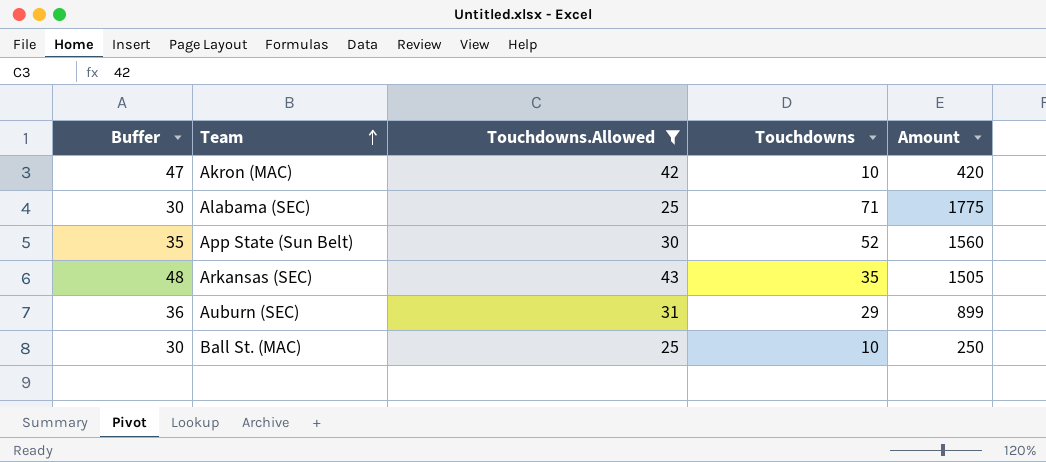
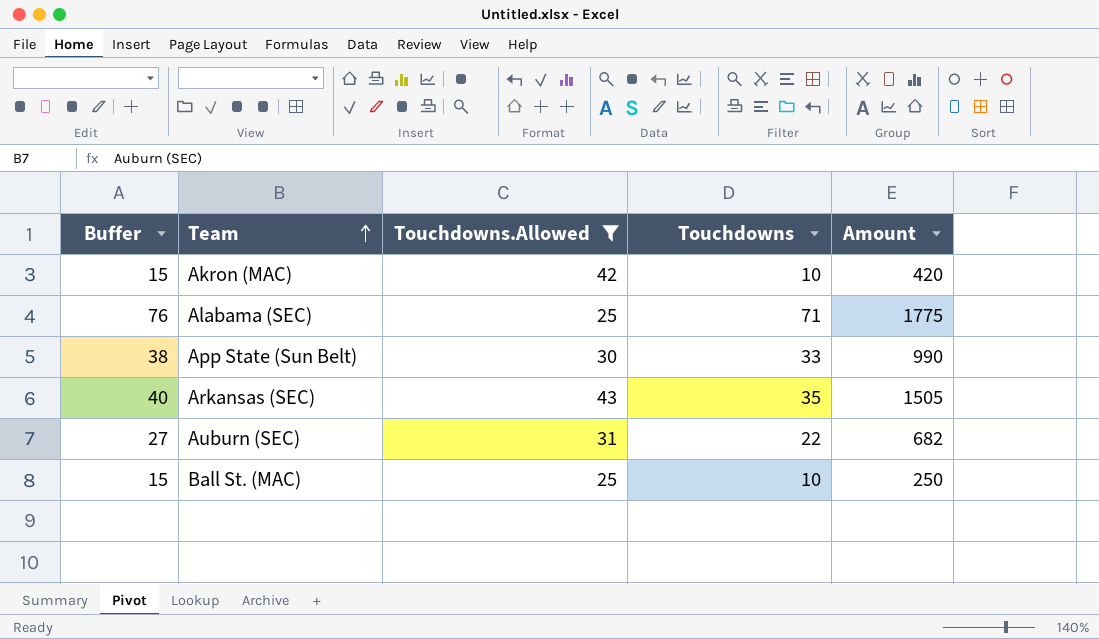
column Buffer | formula: [Touchdowns.Allowed] + 5 -> [Touchdowns] + 5
App State (Sun Belt) | Touchdowns: 52 -> 33
App State (Sun Belt) | Amount: 1560 -> 990
Auburn (SEC) | Touchdowns: 29 -> 22
Auburn (SEC) | Amount: 899 -> 682

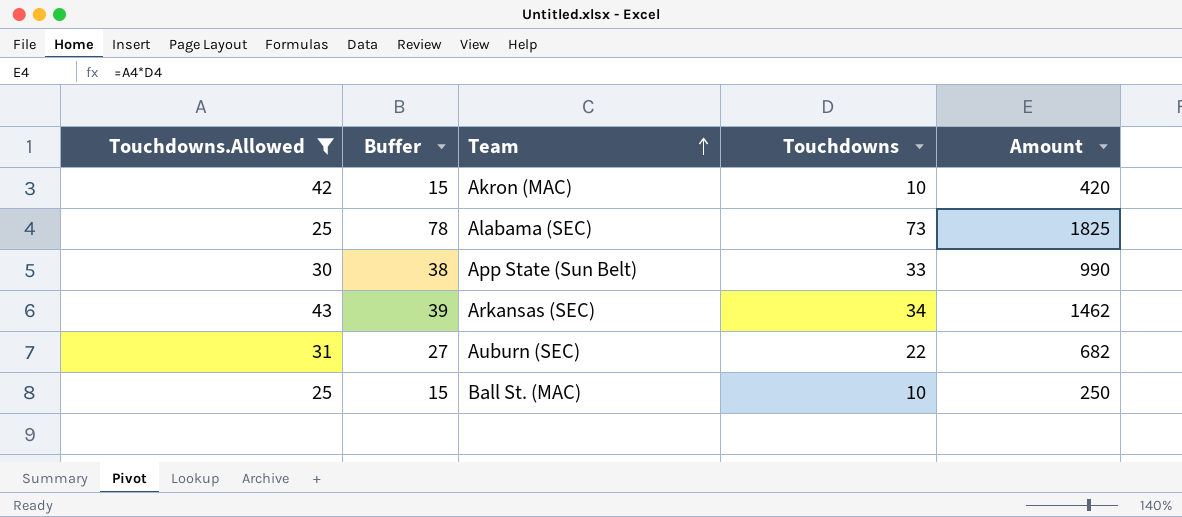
column Touchdowns.Allowed | position: 3 -> 1
Alabama (SEC) | Buffer: 76 -> 78
Alabama (SEC) | Touchdowns: 71 -> 73
Alabama (SEC) | Amount: 1775 -> 1825
Arkansas (SEC) | Buffer: 40 -> 39
Arkansas (SEC) | Touchdowns: 35 -> 34
Arkansas (SEC) | Amount: 1505 -> 1462

